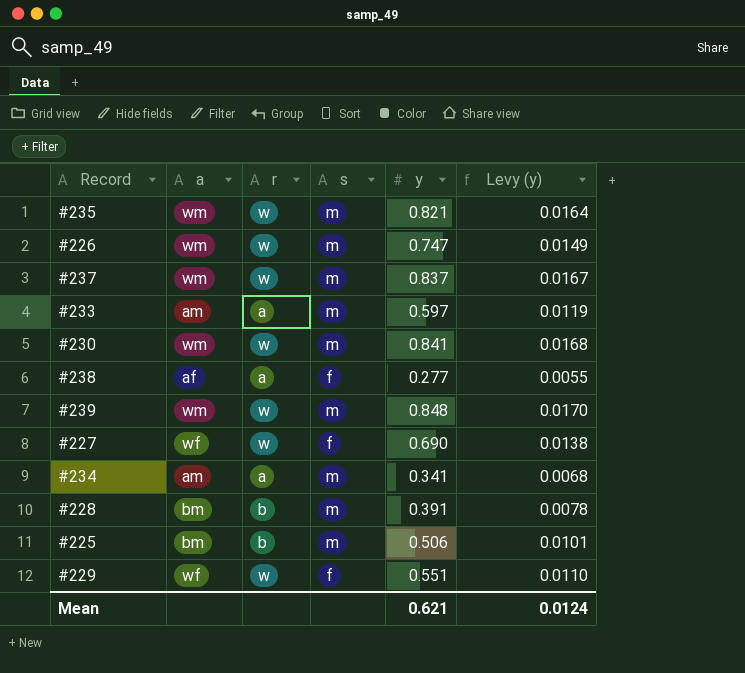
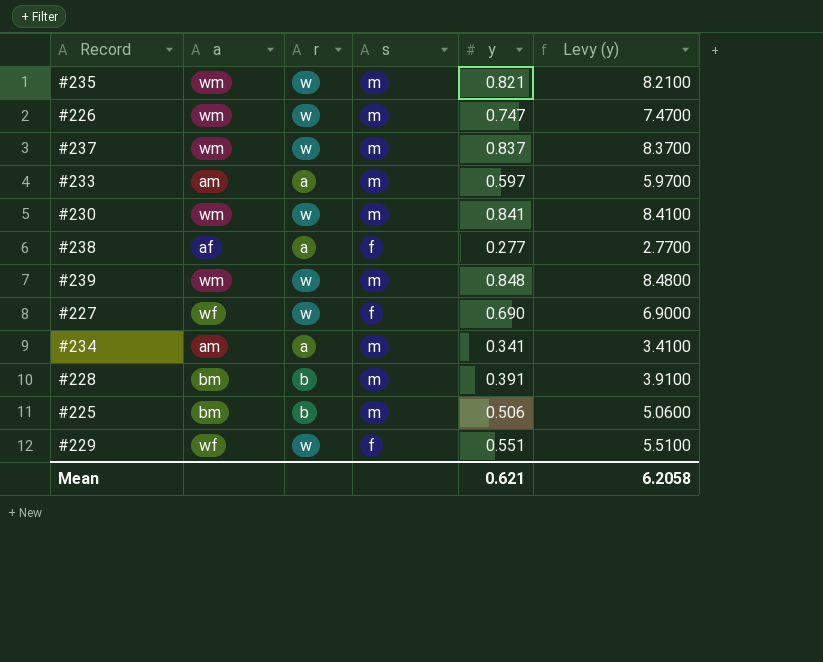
column Levy (y) | formula: [y] * 0.02 -> [y] * 10
Mean | Levy (y): 0.0124 -> 6.2058

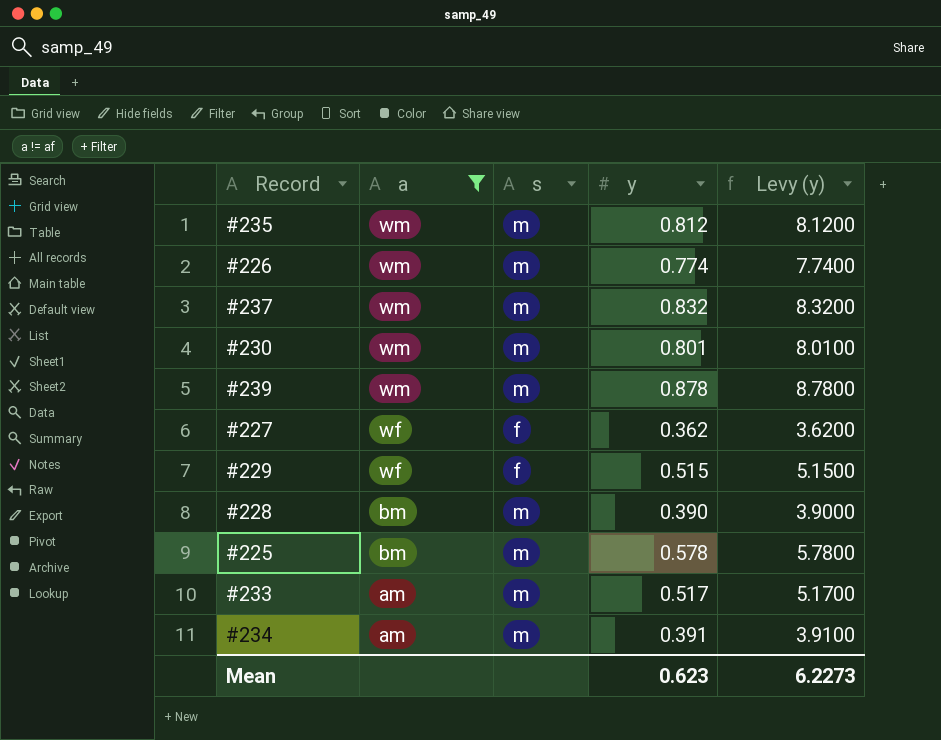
filter: none -> a != af
row order: none -> a descending
column r | position: 3 -> none
#235 | y: 0.821 -> 0.812
#235 | Levy (y): 8.2100 -> 8.1200
#226 | y: 0.747 -> 0.774
#226 | Levy (y): 7.4700 -> 7.7400
#237 | y: 0.837 -> 0.832
#237 | Levy (y): 8.3700 -> 8.3200
#230 | y: 0.841 -> 0.801
#230 | Levy (y): 8.4100 -> 8.0100
#239 | y: 0.848 -> 0.878
#239 | Levy (y): 8.4800 -> 8.7800
#227 | y: 0.690 -> 0.362
#227 | Levy (y): 6.9000 -> 3.6200
#229 | y: 0.551 -> 0.515
#229 | Levy (y): 5.5100 -> 5.1500
#228 | y: 0.391 -> 0.390
#228 | Levy (y): 3.9100 -> 3.9000
#225 | y: 0.506 -> 0.578
#225 | Levy (y): 5.0600 -> 5.7800
#233 | y: 0.597 -> 0.517
#233 | Levy (y): 5.9700 -> 5.1700
#234 | y: 0.341 -> 0.391
#234 | Levy (y): 3.4100 -> 3.9100
Mean | y: 0.621 -> 0.623
Mean | Levy (y): 6.2058 -> 6.2273

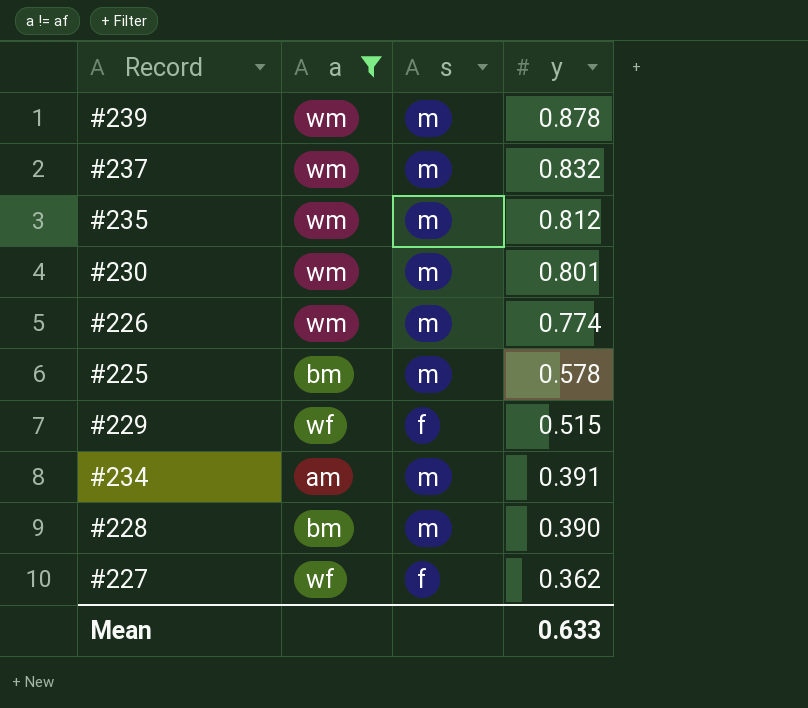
row order: a descending -> y descending
column Levy (y) | formula: [y] * 10 -> none
row #233: am | m | 0.517 | 5.1700 -> none
Mean | y: 0.623 -> 0.633

